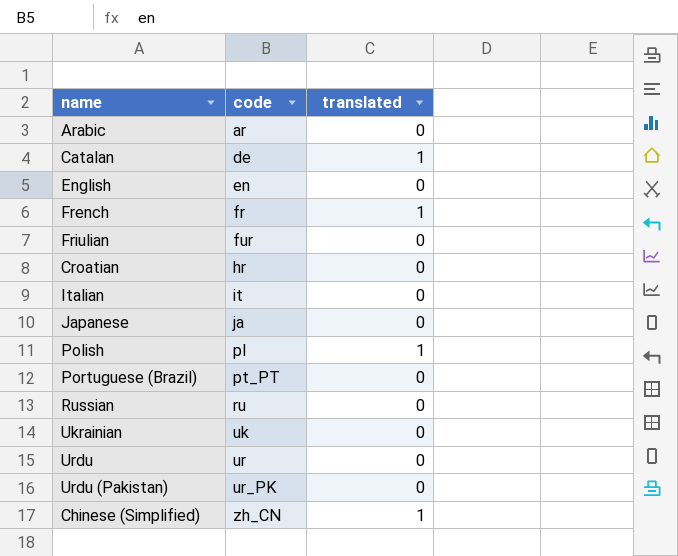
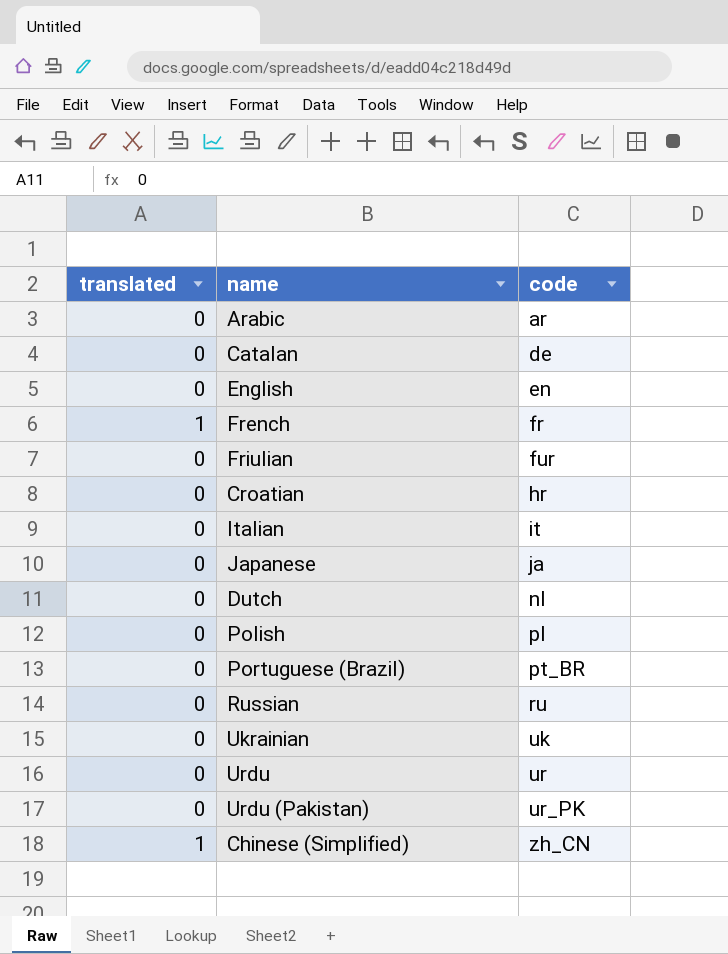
column translated | position: 3 -> 1
Catalan | translated: 1 -> 0
row Dutch: none -> 0 | nl
Polish | translated: 1 -> 0
Portuguese (Brazil) | code: pt_PT -> pt_BR

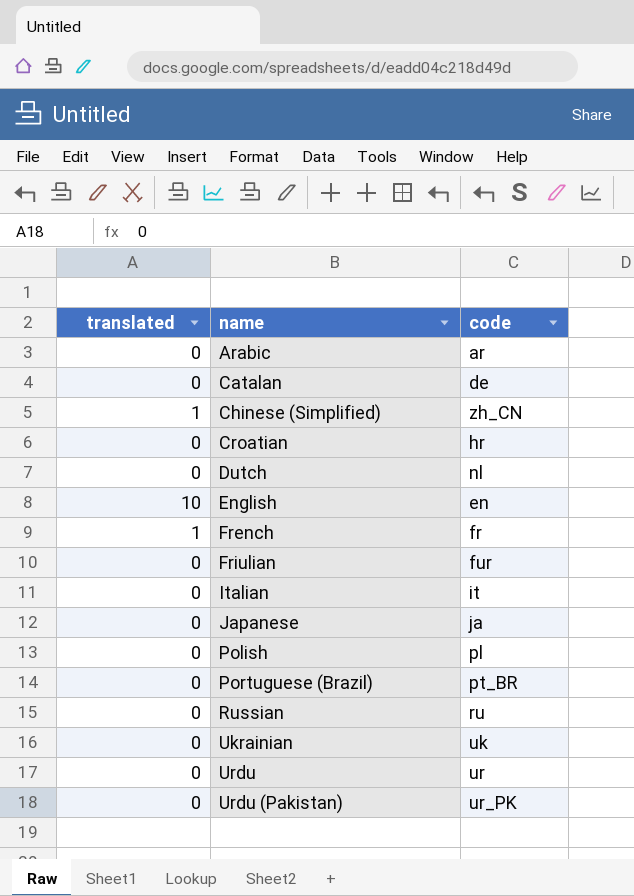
row order: code ascending -> name ascending
English | translated: 0 -> 10

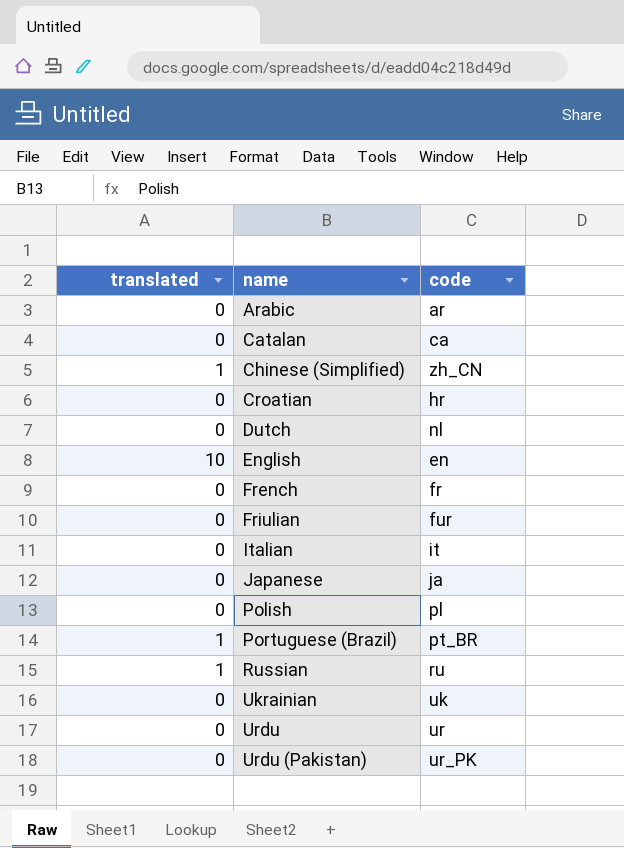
Catalan | code: de -> ca
French | translated: 1 -> 0
Portuguese (Brazil) | translated: 0 -> 1
Russian | translated: 0 -> 1

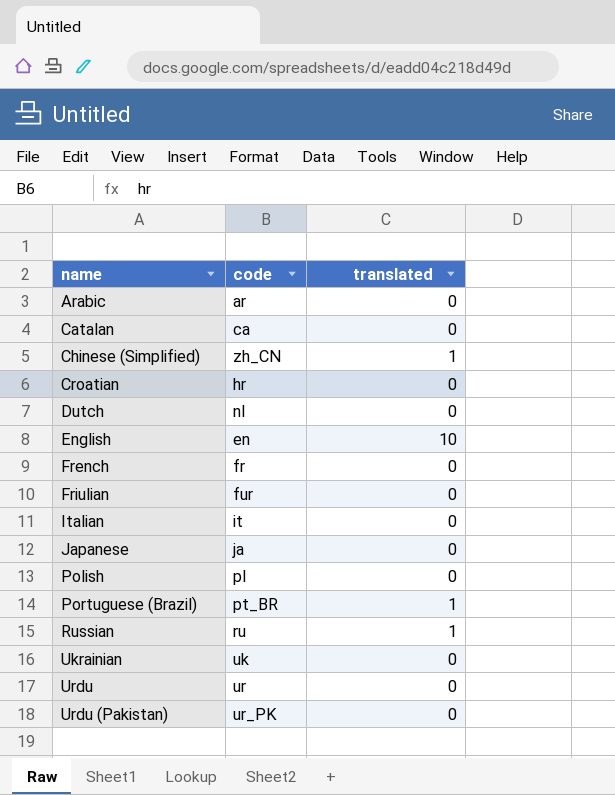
column translated | position: 1 -> 3

